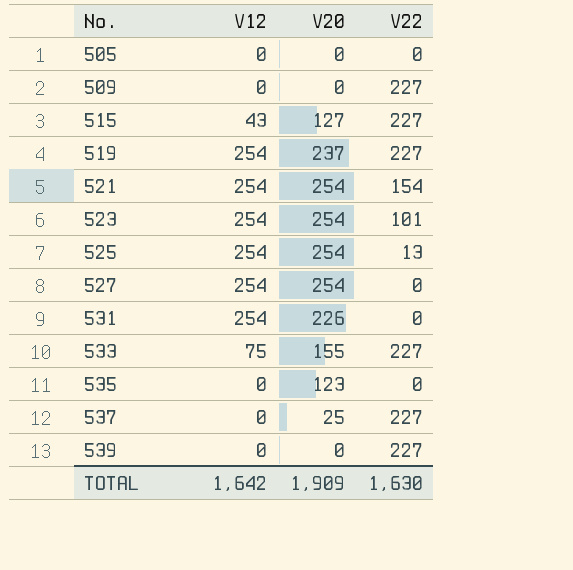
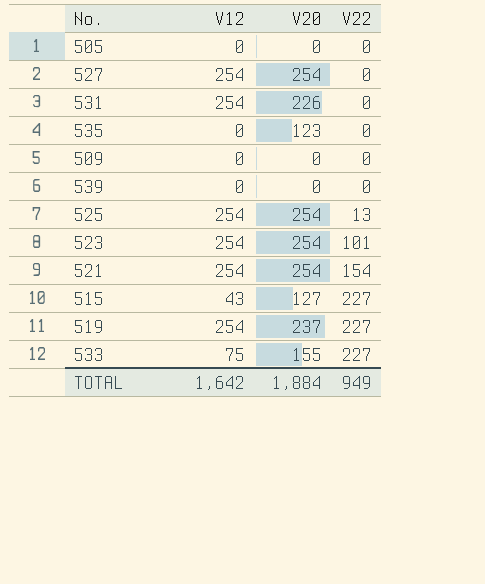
row order: No. ascending -> V22 ascending
row 537: 0 | 25 | 227 -> none
509 | V22: 227 -> 0
539 | V22: 227 -> 0
TOTAL | V20: 1,909 -> 1,884
TOTAL | V22: 1,630 -> 949

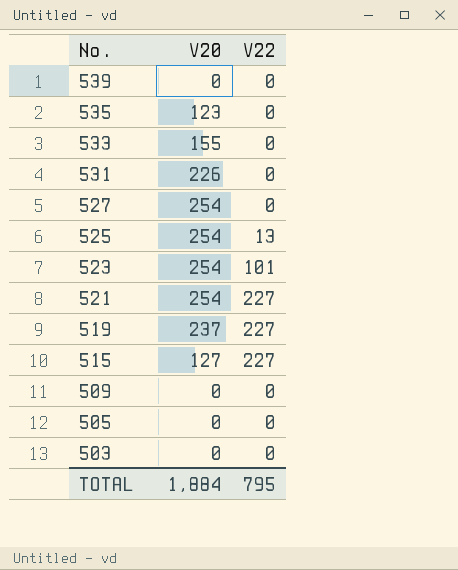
row order: V22 ascending -> No. descending
column V12 | position: 2 -> none
533 | V22: 227 -> 0
521 | V22: 154 -> 227
row 503: none -> 0 | 0
TOTAL | V22: 949 -> 795

